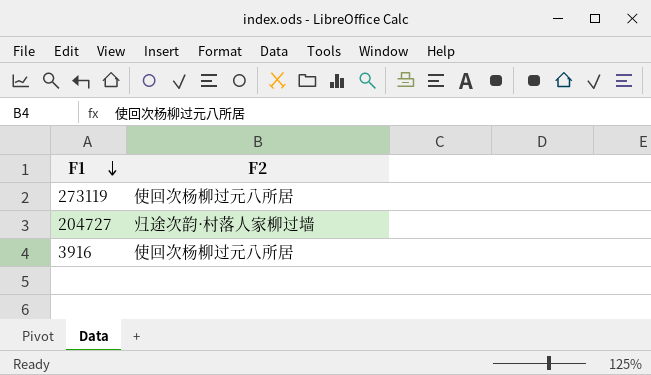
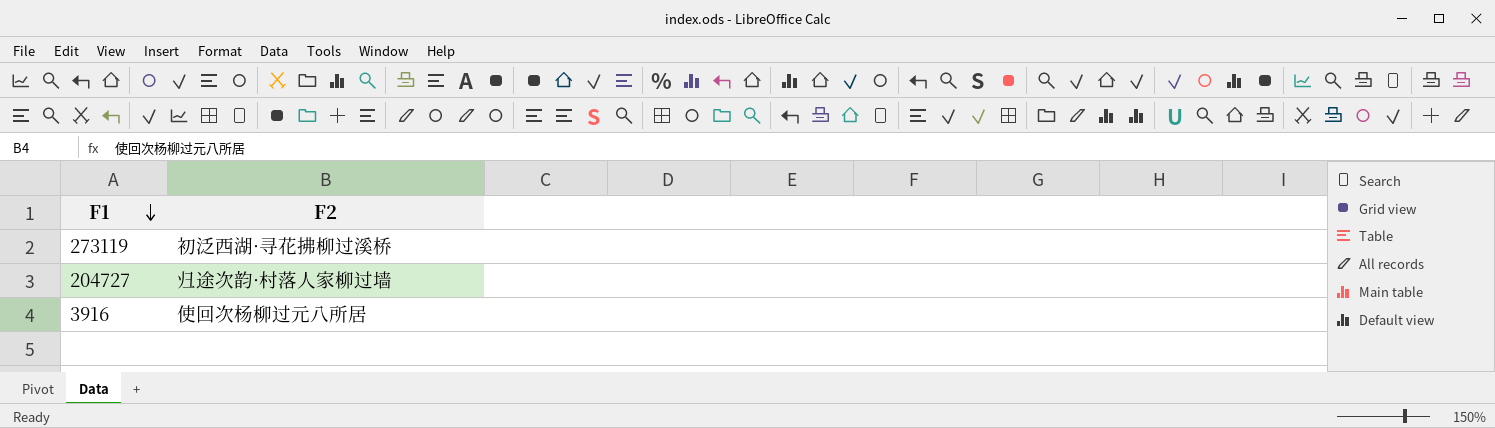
273119 | F2: 使回次杨柳过元八所居 -> 初泛西湖·寻花拂柳过溪桥

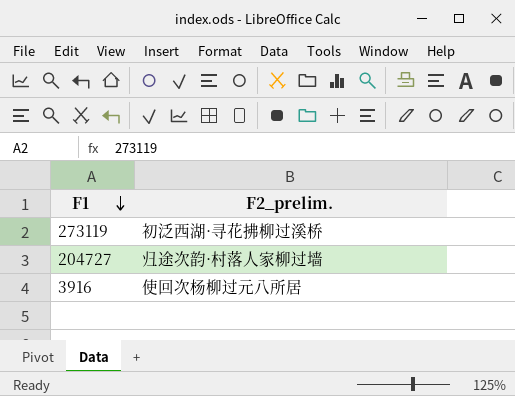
column name: F2 -> F2_prelim.

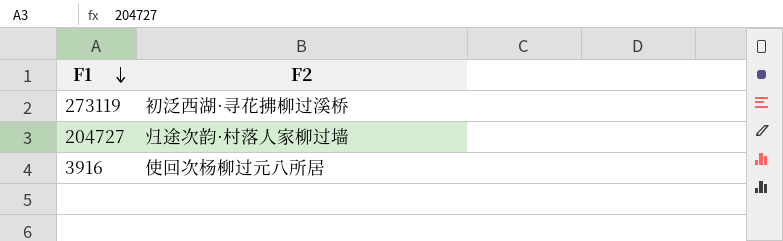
column name: F2_prelim. -> F2

